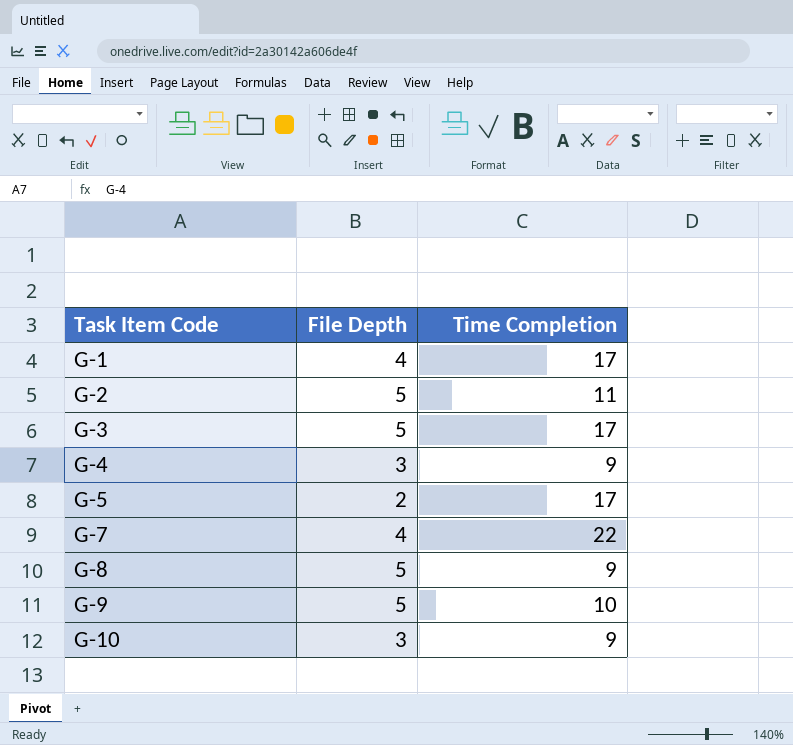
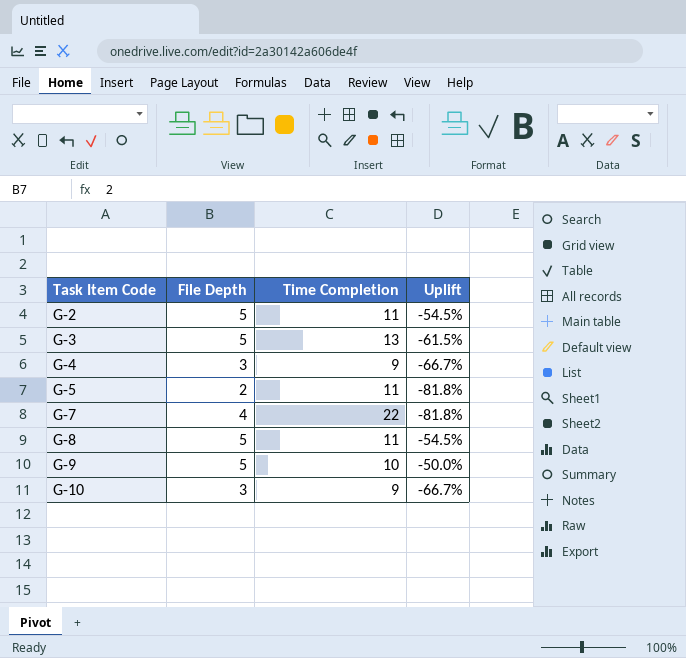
column Uplift | formula: none -> ([File Depth] - [Time Completion]) / [Time Completion]
row G-1: 4 | 17 -> none
G-3 | Time Completion: 17 -> 13
G-5 | Time Completion: 17 -> 11
G-8 | Time Completion: 9 -> 11

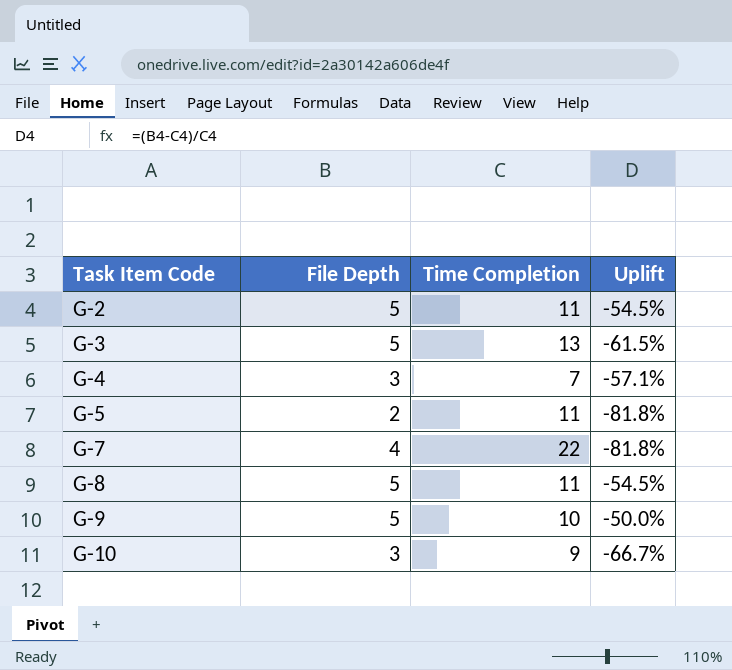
G-4 | Time Completion: 9 -> 7
G-4 | Uplift: -66.7% -> -57.1%

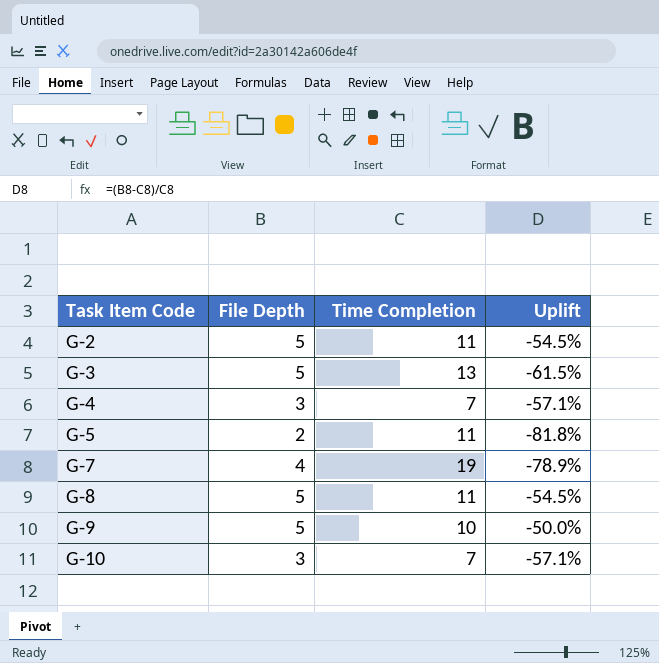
G-7 | Time Completion: 22 -> 19
G-7 | Uplift: -81.8% -> -78.9%
G-10 | Time Completion: 9 -> 7
G-10 | Uplift: -66.7% -> -57.1%

